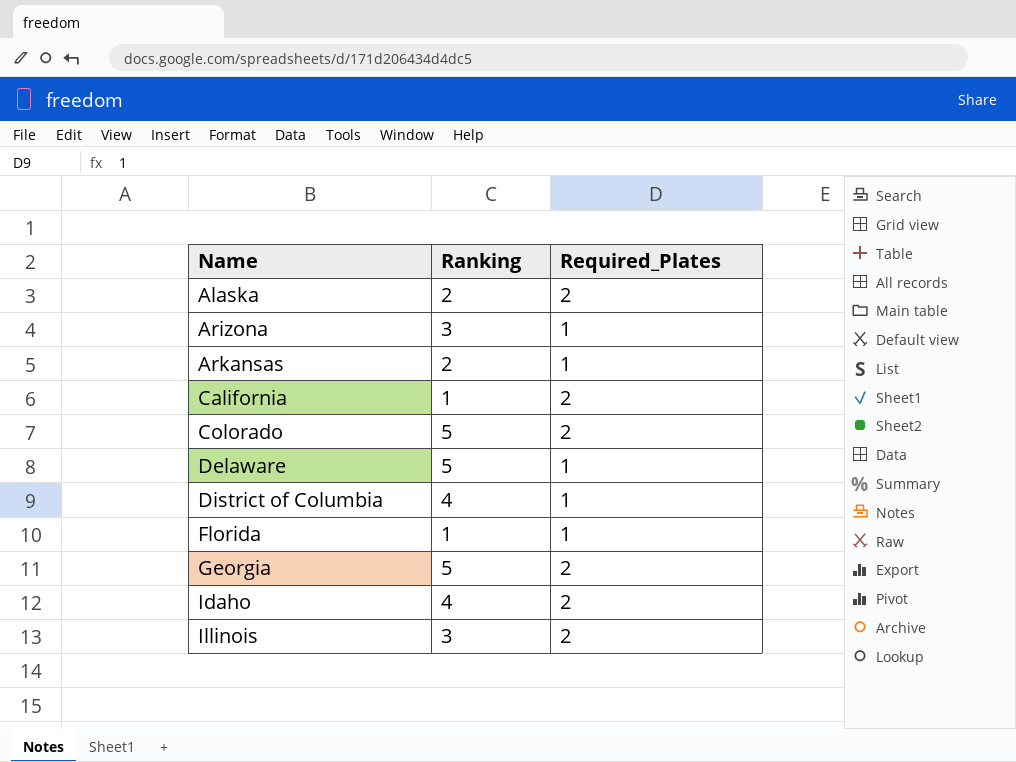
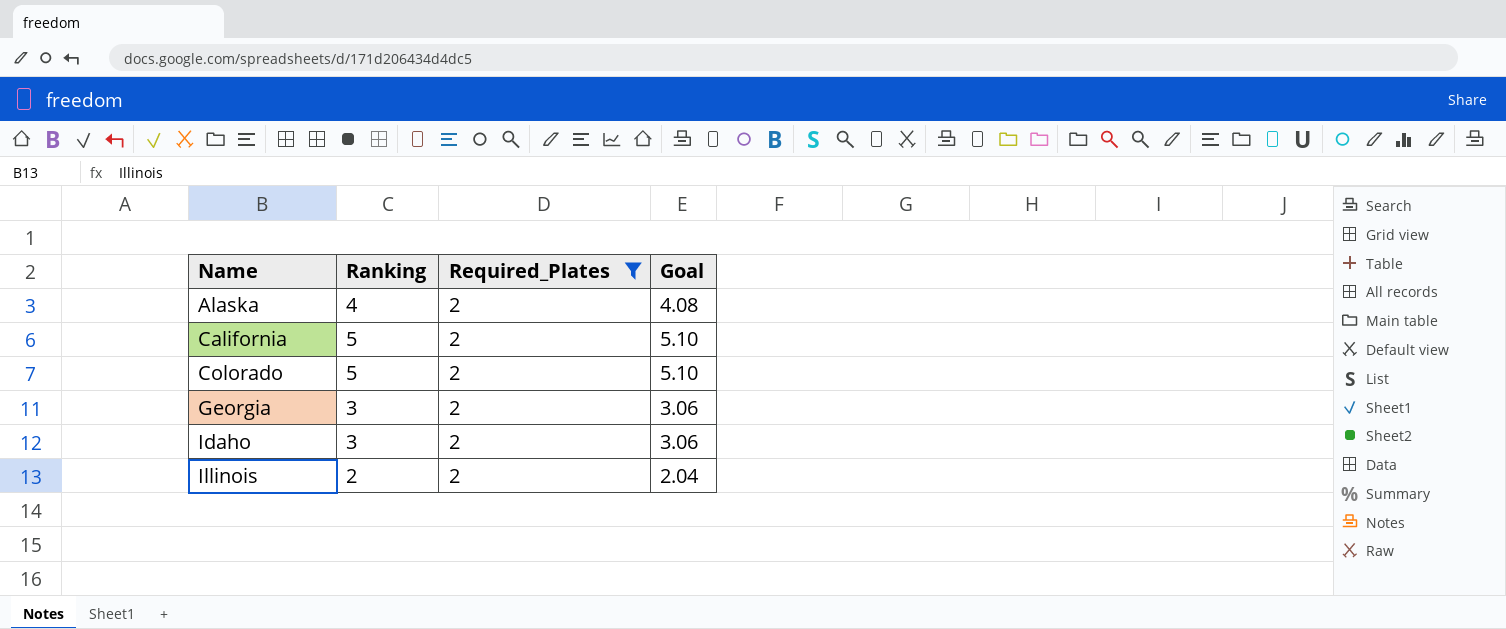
filter: none -> Required_Plates = 2
column Goal | formula: none -> [Ranking] * 1.02
Alaska | Ranking: 2 -> 4
California | Ranking: 1 -> 5
Georgia | Ranking: 5 -> 3
Idaho | Ranking: 4 -> 3
Illinois | Ranking: 3 -> 2

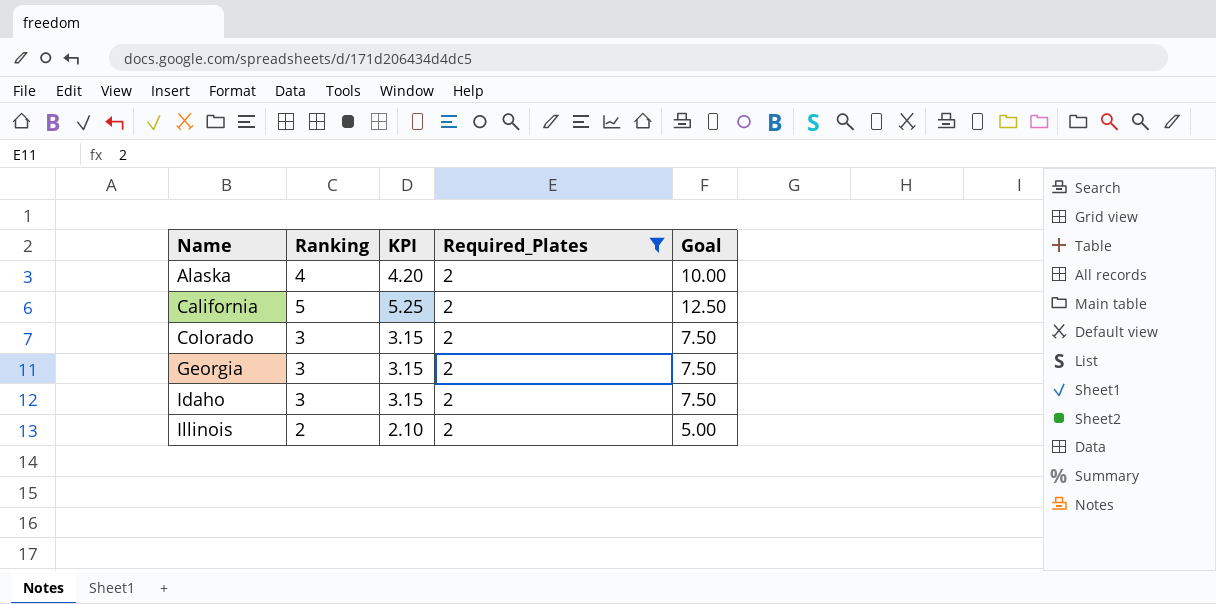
column KPI | formula: none -> [Ranking] * 1.05
column Goal | formula: [Ranking] * 1.02 -> [Ranking] * 2.5
Colorado | Ranking: 5 -> 3

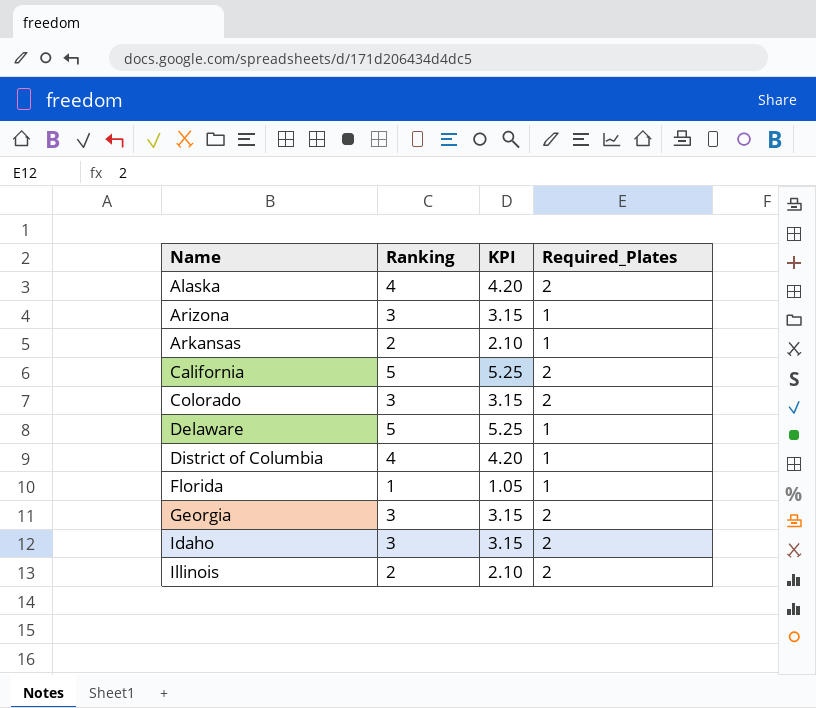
filter: Required_Plates = 2 -> none
column Goal | formula: [Ranking] * 2.5 -> none

